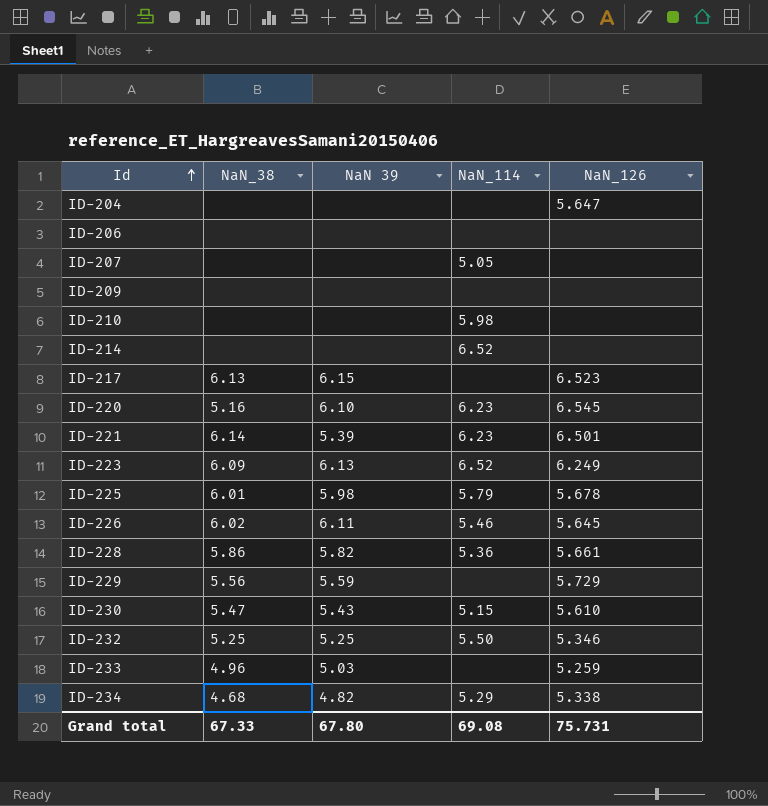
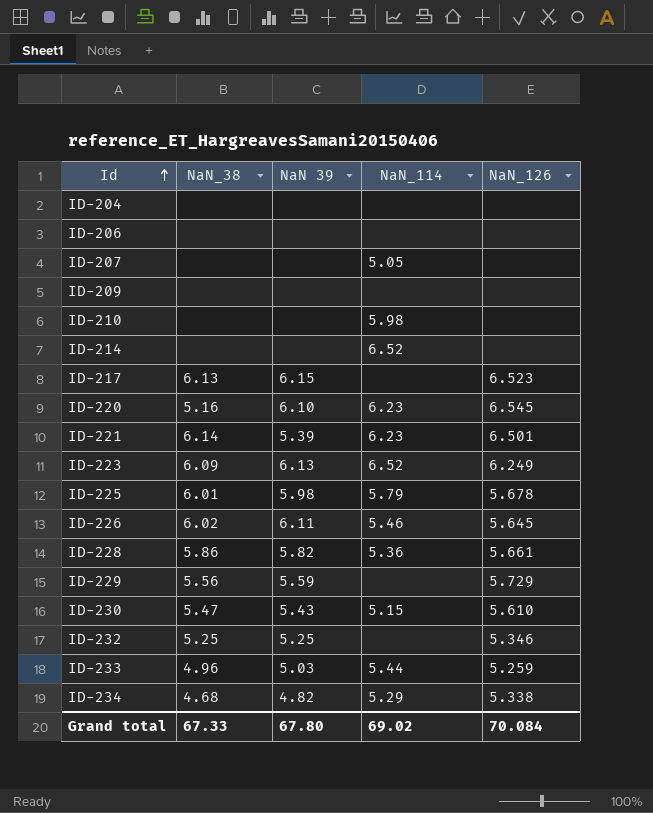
ID-204 | NaN_126: 5.647 -> none
ID-232 | NaN_114: 5.50 -> none
ID-233 | NaN_114: none -> 5.44
Grand total | NaN_114: 69.08 -> 69.02
Grand total | NaN_126: 75.731 -> 70.084

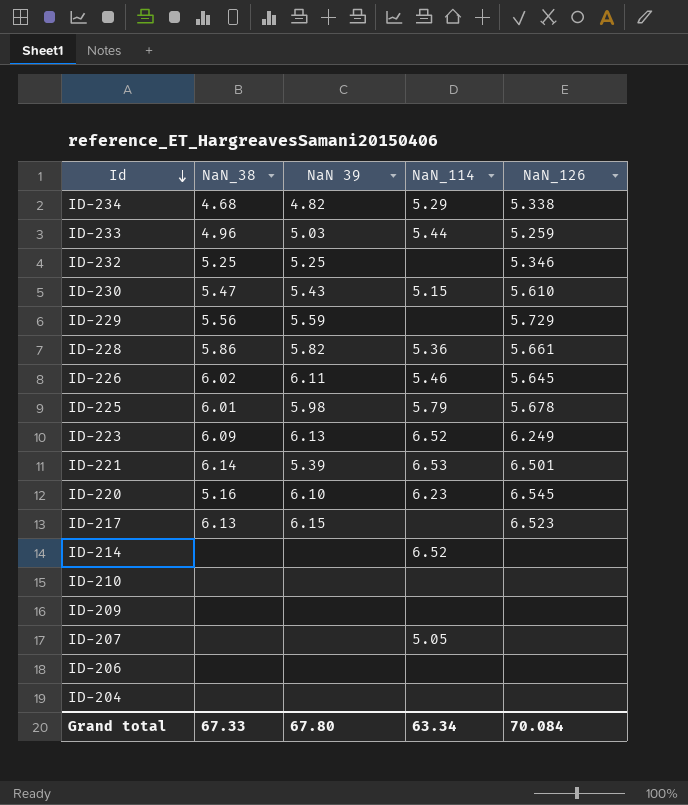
row order: Id ascending -> Id descending
ID-221 | NaN_114: 6.23 -> 6.53
ID-210 | NaN_114: 5.98 -> none
Grand total | NaN_114: 69.02 -> 63.34

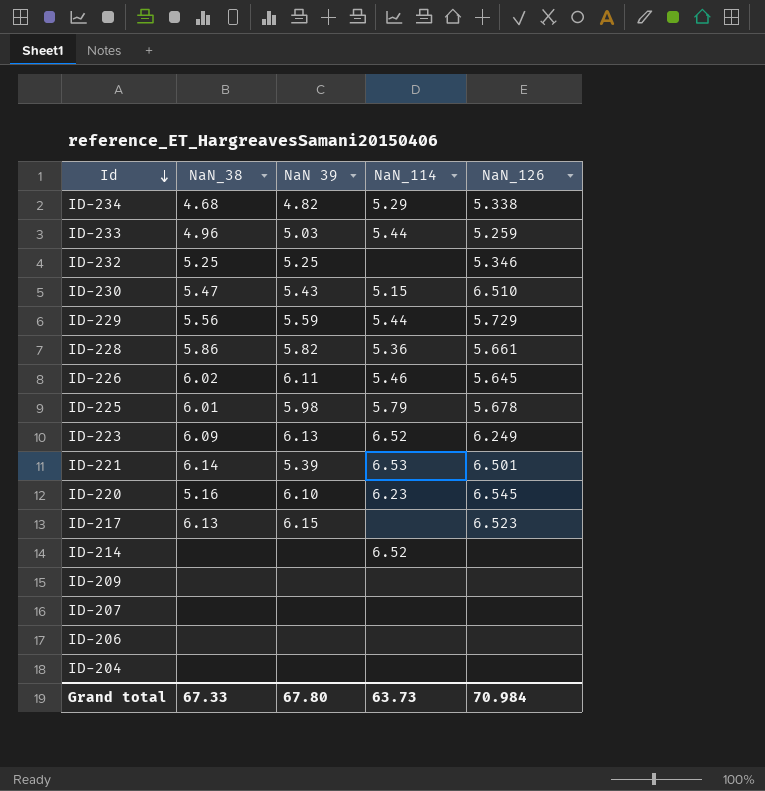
row ID-210: none | none | none | none -> none
ID-230 | NaN_126: 5.610 -> 6.510
ID-229 | NaN_114: none -> 5.44
ID-207 | NaN_114: 5.05 -> none
Grand total | NaN_114: 63.34 -> 63.73
Grand total | NaN_126: 70.084 -> 70.984

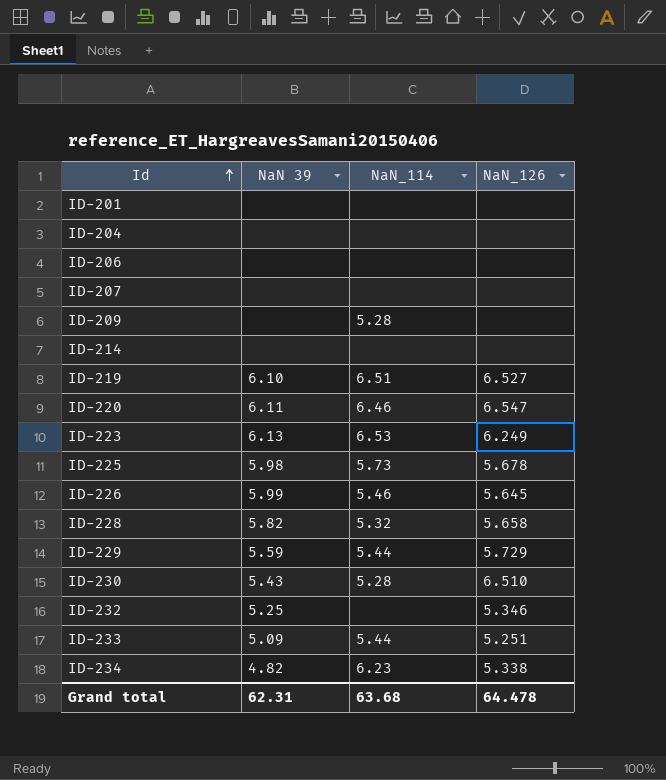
row order: Id descending -> Id ascending
column NaN_38 | position: 2 -> none
row ID-221: 6.14 | 5.39 | 6.53 | 6.501 -> none
row ID-217: 6.13 | 6.15 | none | 6.523 -> none
row ID-201: none -> none | none | none
ID-209 | NaN_114: none -> 5.28
ID-214 | NaN_114: 6.52 -> none
row ID-219: none -> 6.10 | 6.51 | 6.527
ID-220 | NaN 39: 6.10 -> 6.11
ID-220 | NaN_114: 6.23 -> 6.46
ID-220 | NaN_126: 6.545 -> 6.547
ID-223 | NaN_114: 6.52 -> 6.53
ID-225 | NaN_114: 5.79 -> 5.73
ID-226 | NaN 39: 6.11 -> 5.99
ID-228 | NaN_114: 5.36 -> 5.32
ID-228 | NaN_126: 5.661 -> 5.658
ID-230 | NaN_114: 5.15 -> 5.28
ID-233 | NaN 39: 5.03 -> 5.09
ID-233 | NaN_126: 5.259 -> 5.251
ID-234 | NaN_114: 5.29 -> 6.23
Grand total | NaN 39: 67.80 -> 62.31
Grand total | NaN_114: 63.73 -> 63.68
Grand total | NaN_126: 70.984 -> 64.478

